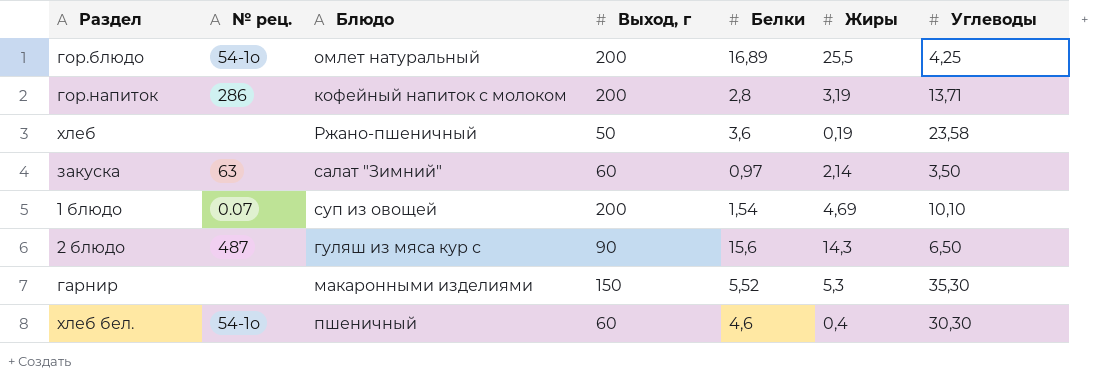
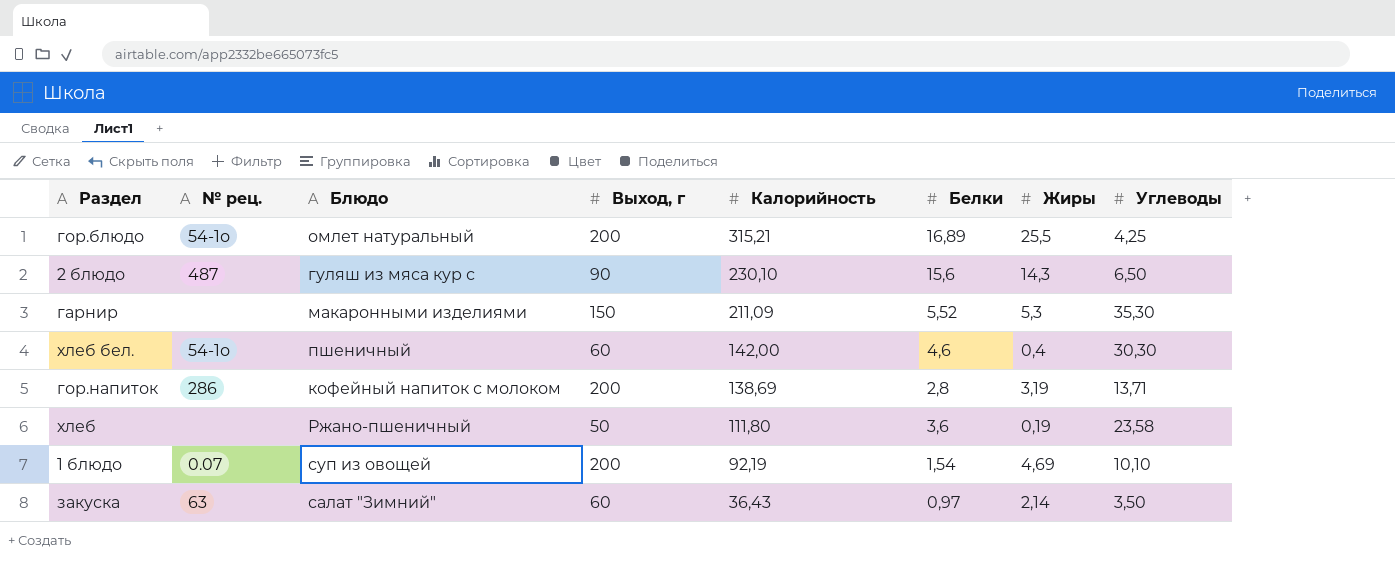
row order: none -> Калорийность descending
column Калорийность | position: none -> 5

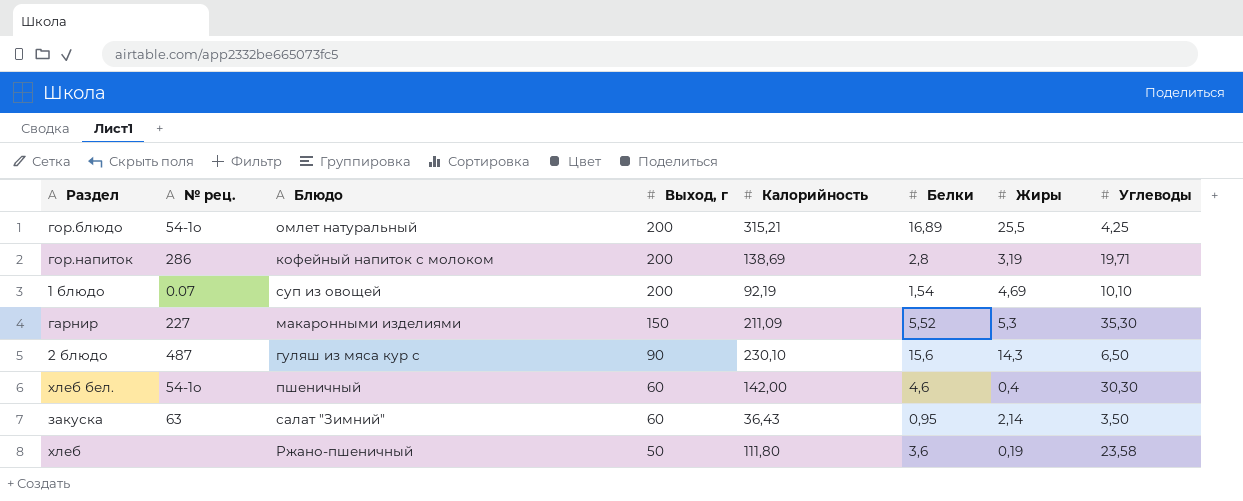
row order: Калорийность descending -> Выход, г descending
гор.напиток | Углеводы: 13,71 -> 19,71
гарнир | № рец.: none -> 227
закуска | Белки: 0,97 -> 0,95

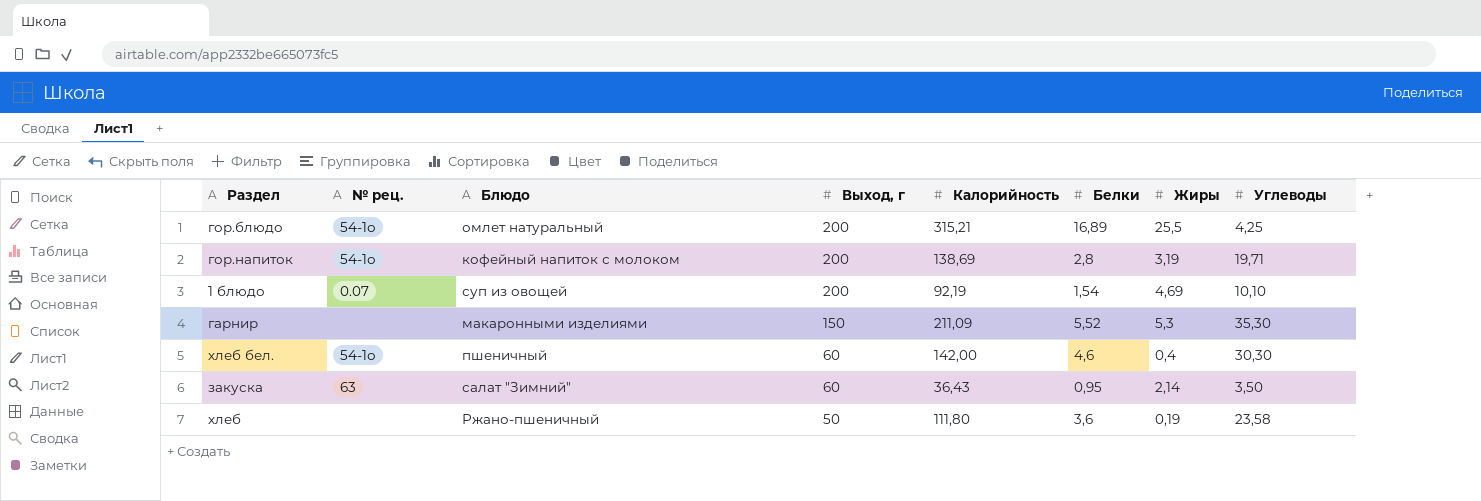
row 2 блюдо: 487 | гуляш из мяса кур с | 90 | 230,10 | 15,6 | 14,3 | 6,50 -> none
гор.напиток | № рец.: 286 -> 54-1о
гарнир | № рец.: 227 -> none

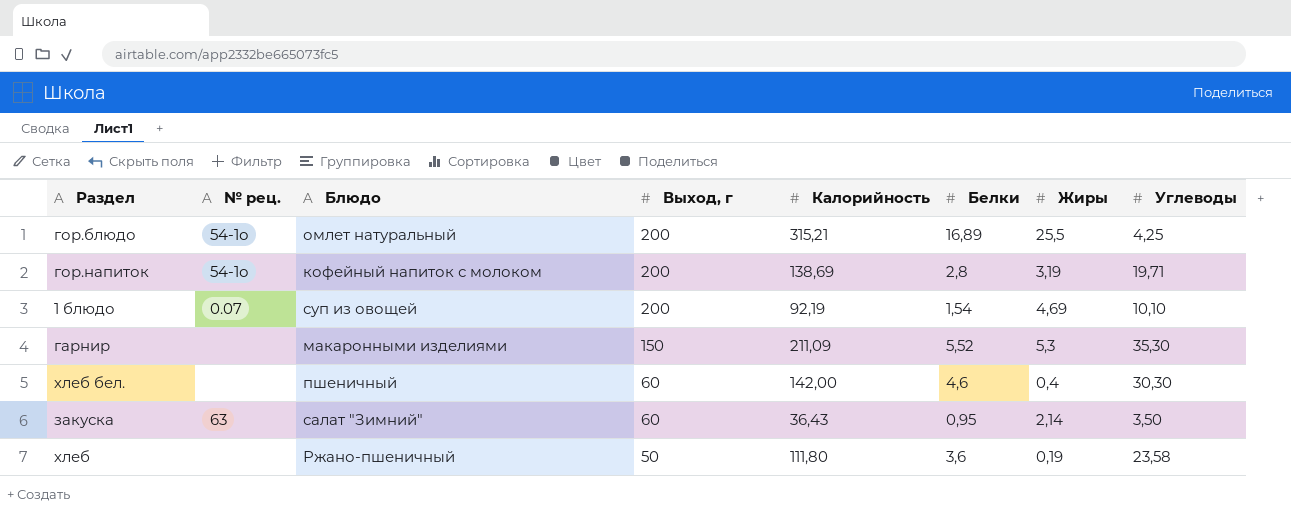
хлеб бел. | № рец.: 54-1о -> none

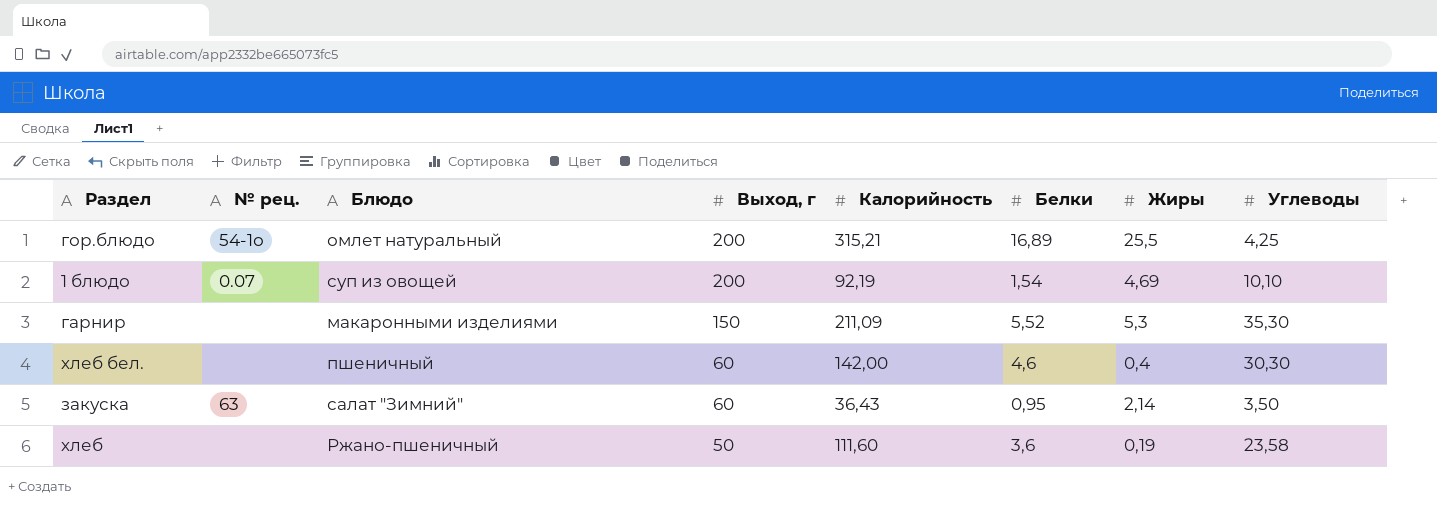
row гор.напиток: 54-1о | кофейный напиток с молоком | 200 | 138,69 | 2,8 | 3,19 | 19,71 -> none
хлеб | Калорийность: 111,80 -> 111,60

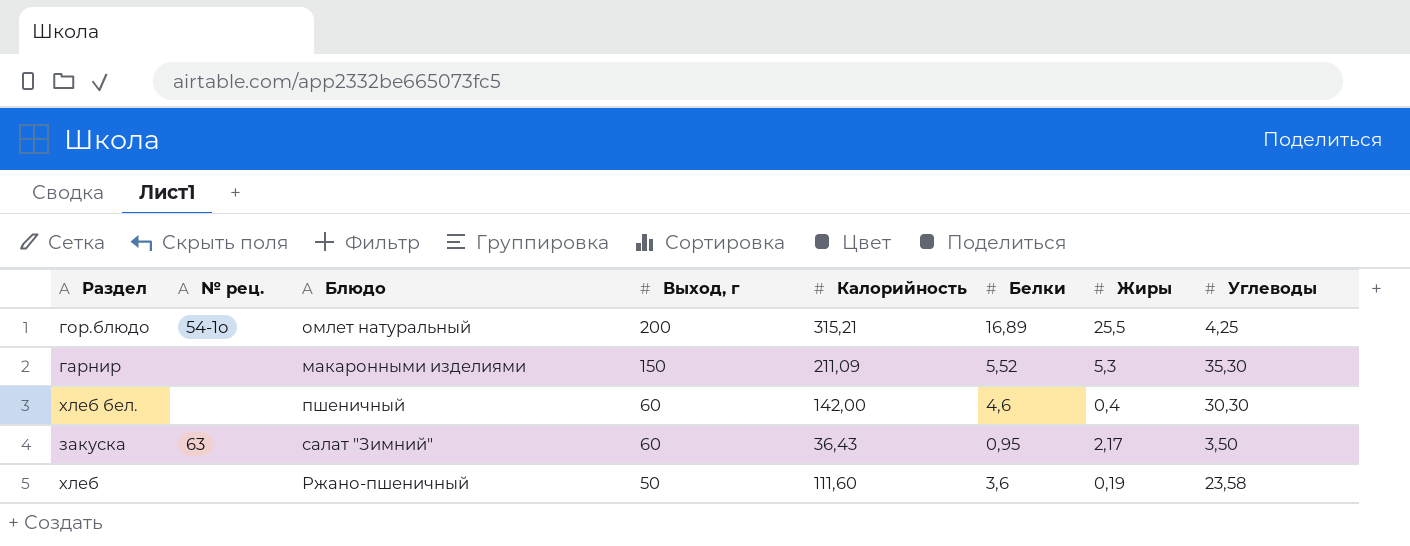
row 1 блюдо: 0.07 | суп из овощей | 200 | 92,19 | 1,54 | 4,69 | 10,10 -> none
закуска | Жиры: 2,14 -> 2,17

